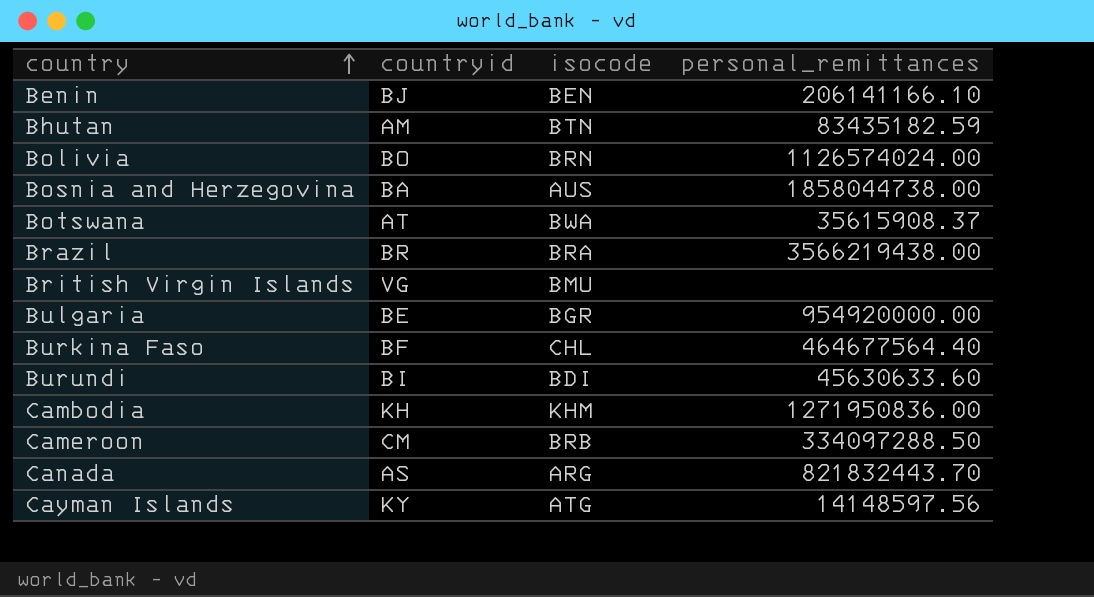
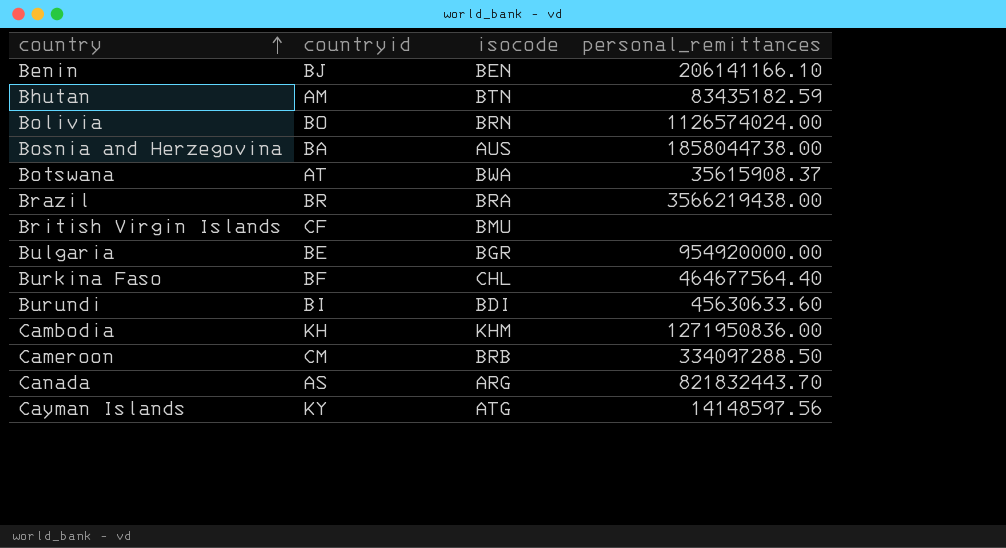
British Virgin Islands | countryid: VG -> CF

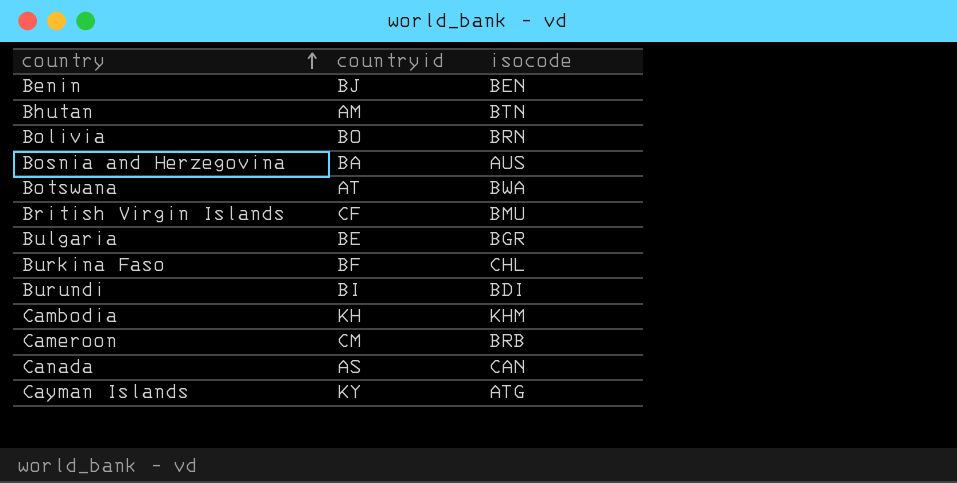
column personal_remittances | position: 4 -> none
row Brazil: BR | BRA | 3566219438.00 -> none
Canada | isocode: ARG -> CAN

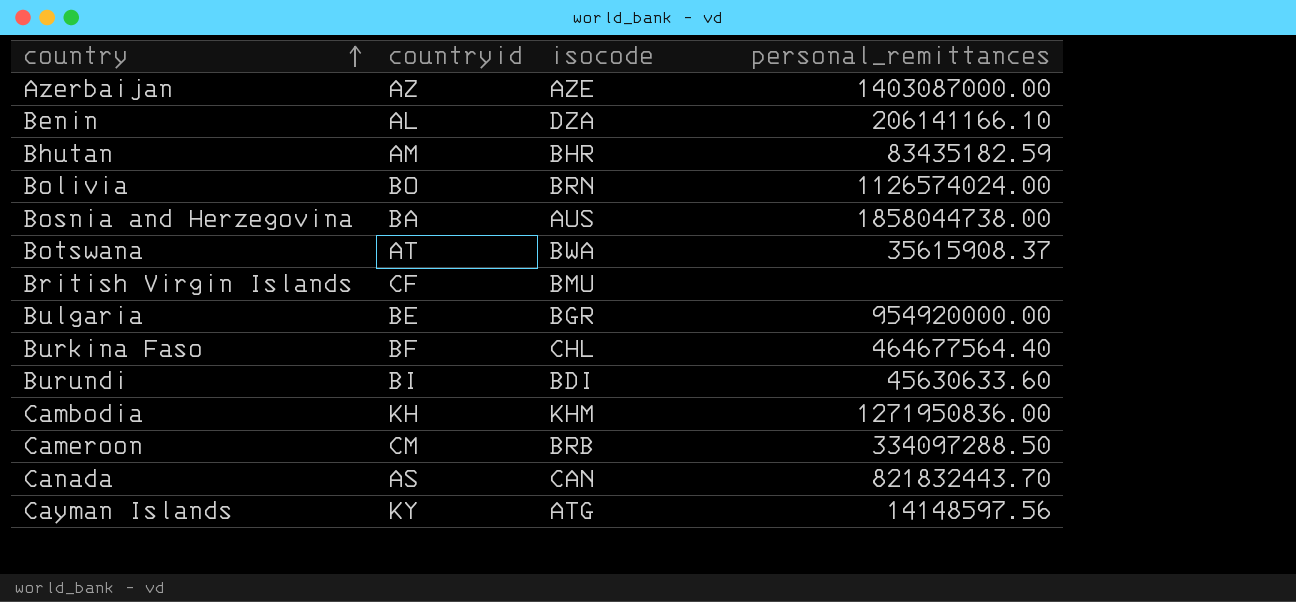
column personal_remittances | position: none -> 4
row Azerbaijan: none -> AZ | AZE | 1403087000.00
Benin | countryid: BJ -> AL
Benin | isocode: BEN -> DZA
Bhutan | isocode: BTN -> BHR

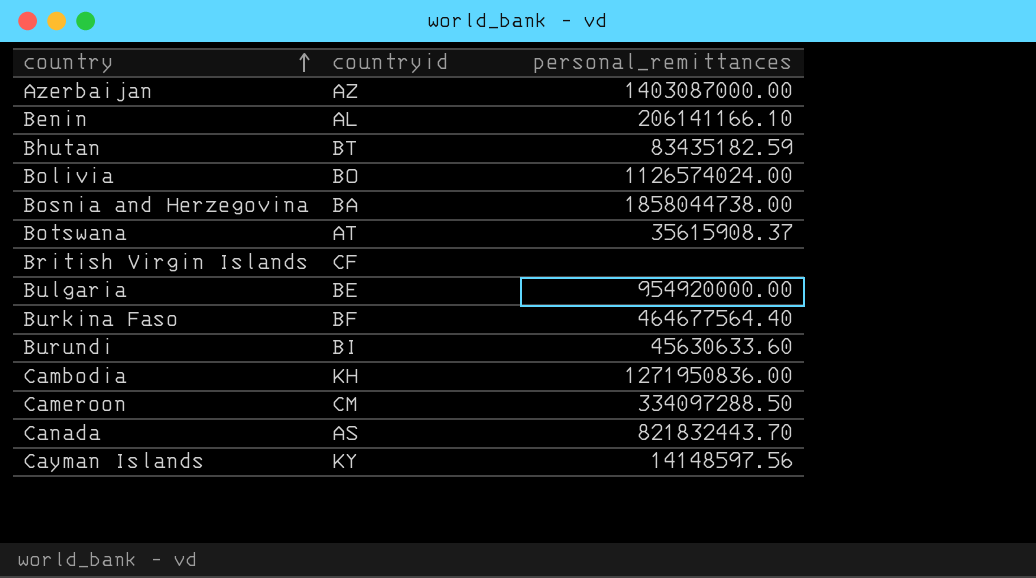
column isocode | position: 3 -> none
Bhutan | countryid: AM -> BT

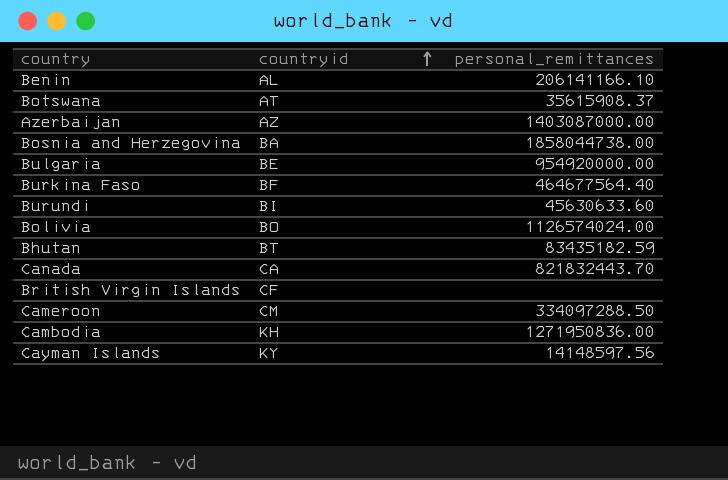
row order: country ascending -> countryid ascending
Canada | countryid: AS -> CA

